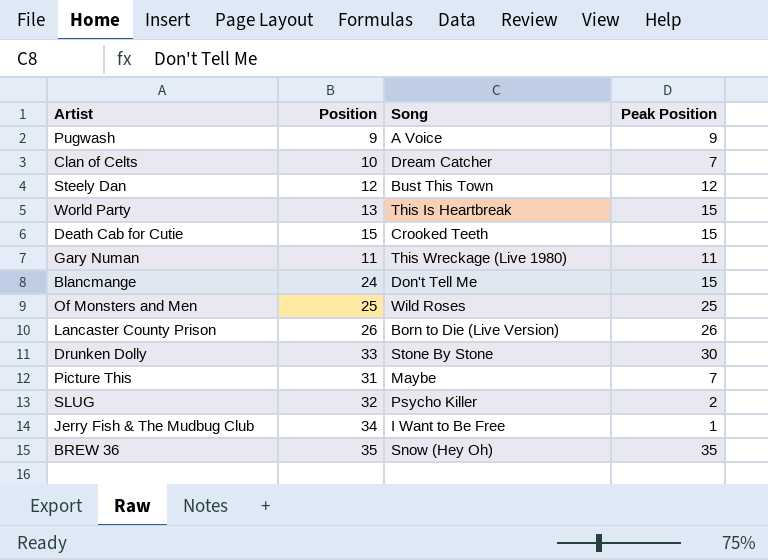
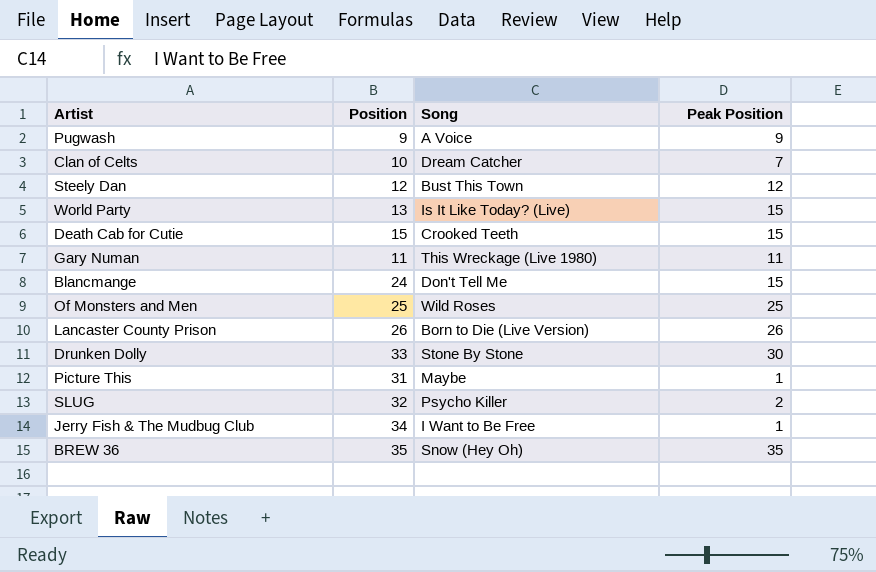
World Party | Song: This Is Heartbreak -> Is It Like Today? (Live)
Picture This | Peak Position: 7 -> 1

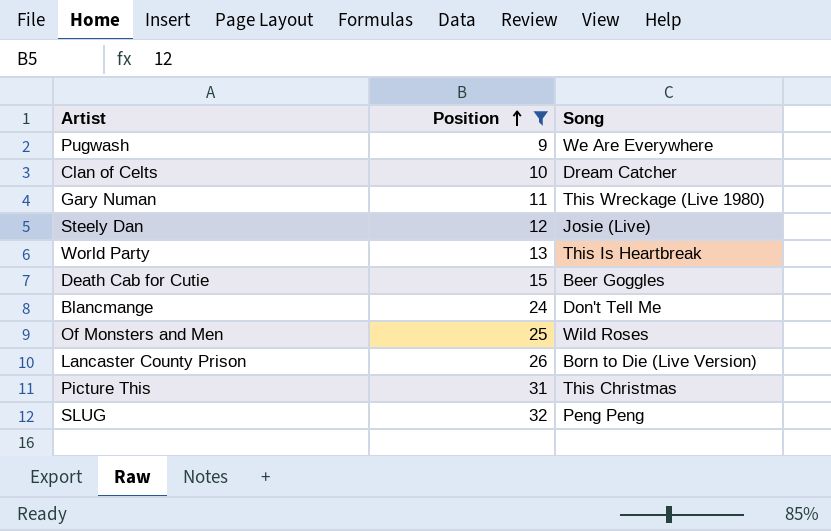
filter: none -> Position <= 32
row order: none -> Position ascending
column Peak Position | position: 4 -> none
Pugwash | Song: A Voice -> We Are Everywhere
Steely Dan | Song: Bust This Town -> Josie (Live)
World Party | Song: Is It Like Today? (Live) -> This Is Heartbreak
Death Cab for Cutie | Song: Crooked Teeth -> Beer Goggles
Picture This | Song: Maybe -> This Christmas
SLUG | Song: Psycho Killer -> Peng Peng

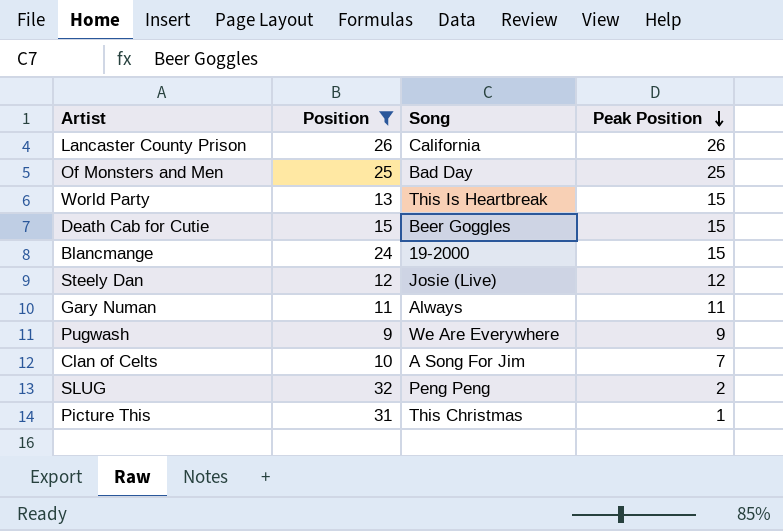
row order: Position ascending -> Peak Position descending
column Peak Position | position: none -> 4
Lancaster County Prison | Song: Born to Die (Live Version) -> California
Of Monsters and Men | Song: Wild Roses -> Bad Day
Blancmange | Song: Don't Tell Me -> 19-2000
Gary Numan | Song: This Wreckage (Live 1980) -> Always
Clan of Celts | Song: Dream Catcher -> A Song For Jim

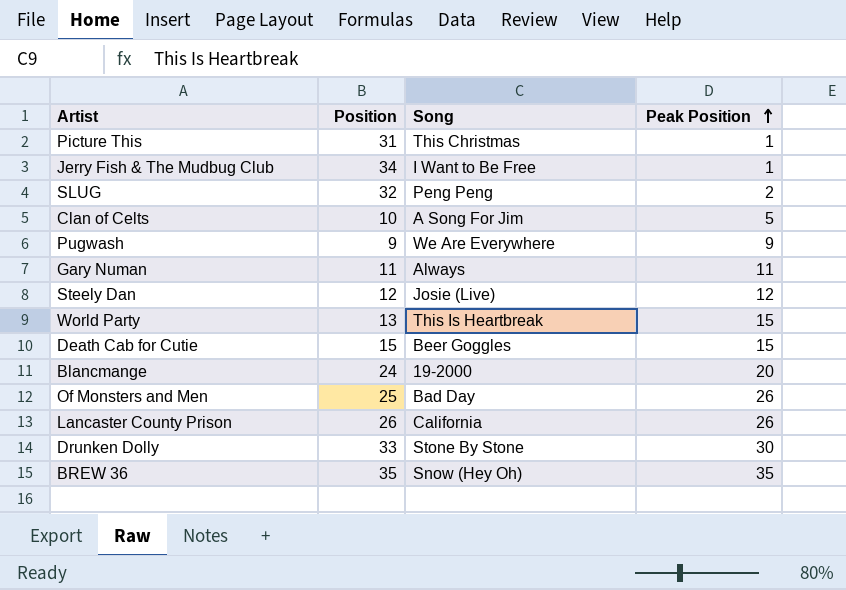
filter: Position <= 32 -> none
row order: Peak Position descending -> Peak Position ascending
Clan of Celts | Peak Position: 7 -> 5
Blancmange | Peak Position: 15 -> 20
Of Monsters and Men | Peak Position: 25 -> 26

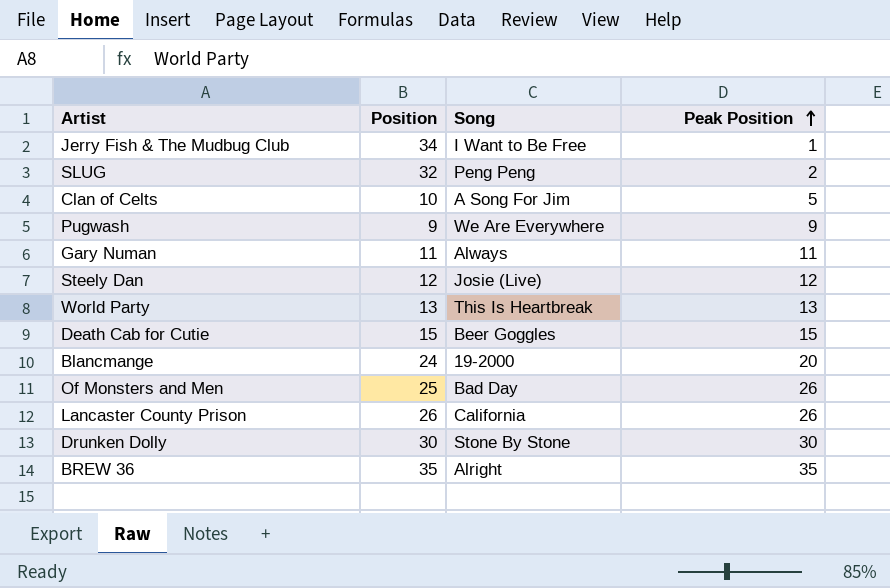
row Picture This: 31 | This Christmas | 1 -> none
World Party | Peak Position: 15 -> 13
Drunken Dolly | Position: 33 -> 30
BREW 36 | Song: Snow (Hey Oh) -> Alright

